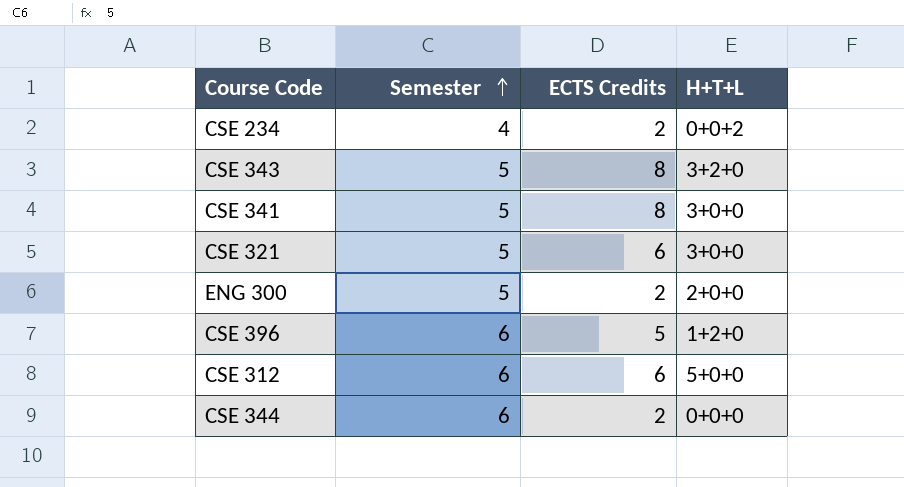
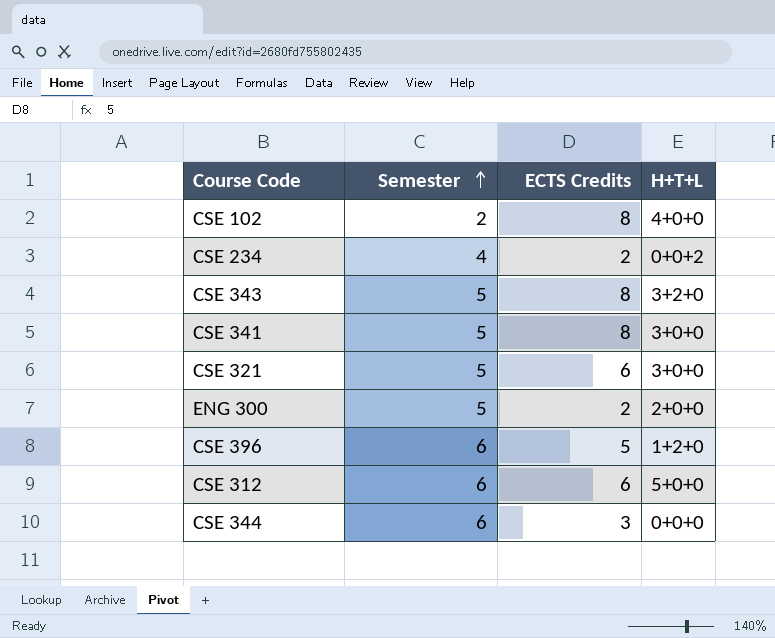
row CSE 102: none -> 2 | 8 | 4+0+0
CSE 344 | ECTS Credits: 2 -> 3

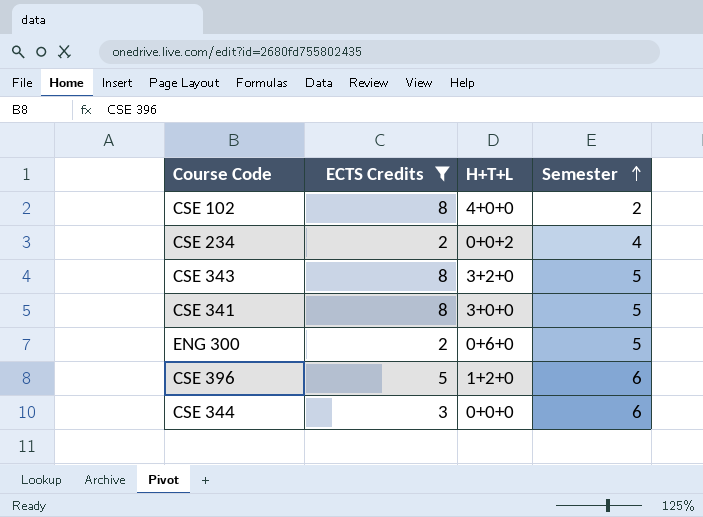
filter: none -> ECTS Credits != 6
column Semester | position: 2 -> 4
ENG 300 | H+T+L: 2+0+0 -> 0+6+0

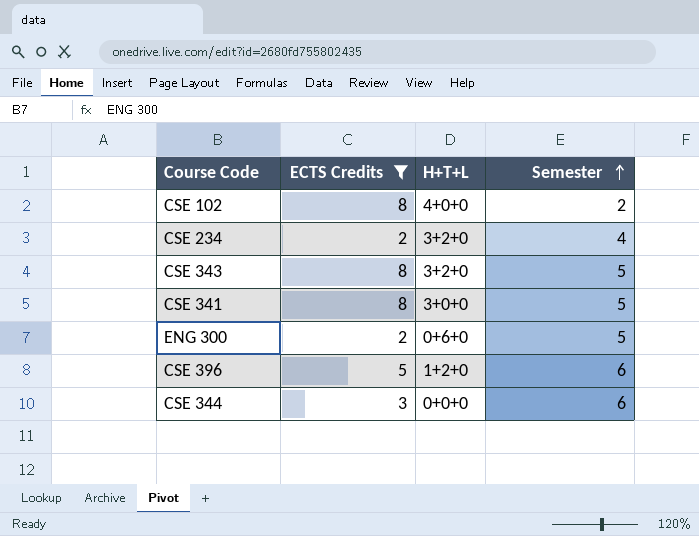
CSE 234 | H+T+L: 0+0+2 -> 3+2+0

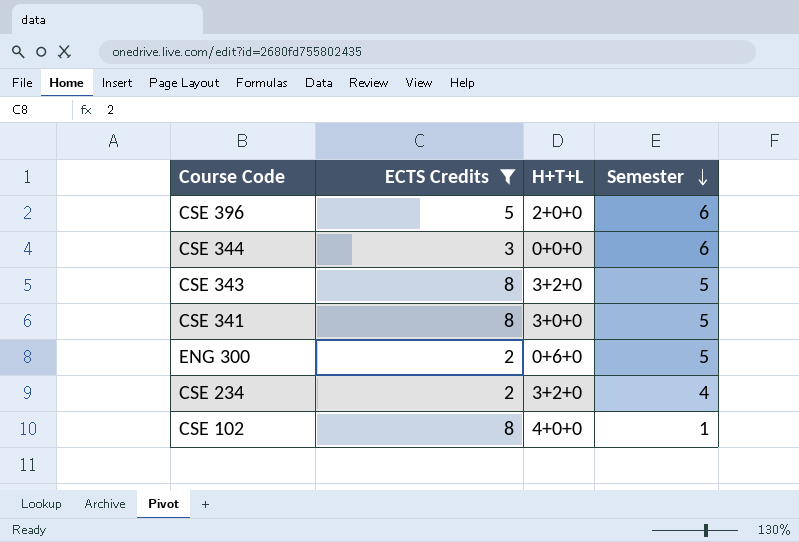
row order: Semester ascending -> Semester descending
CSE 396 | H+T+L: 1+2+0 -> 2+0+0
CSE 102 | Semester: 2 -> 1

